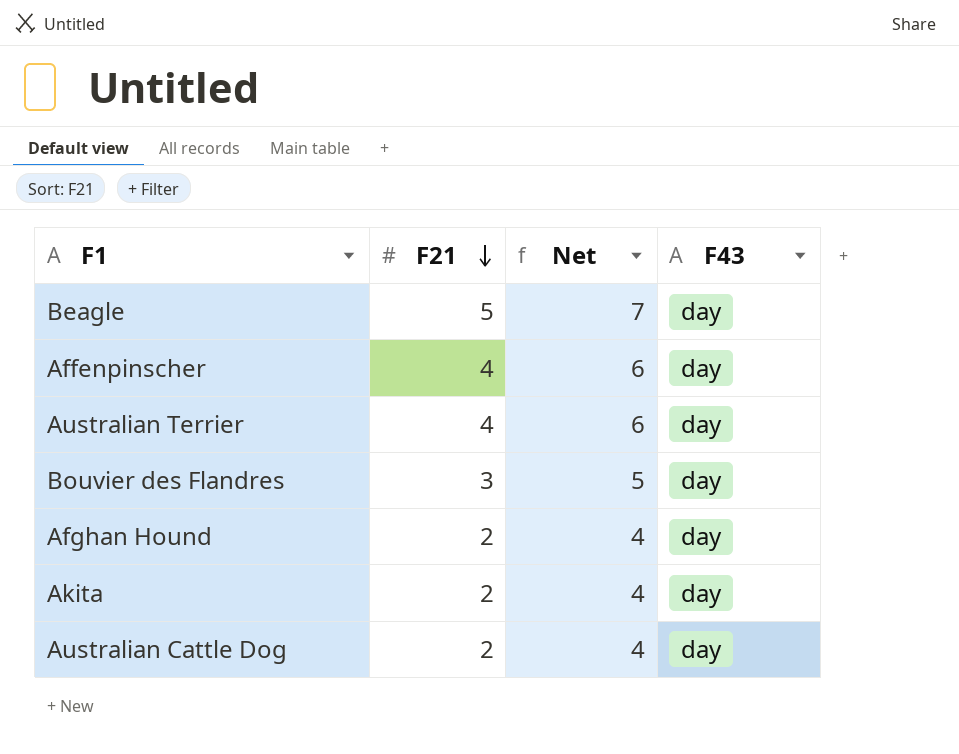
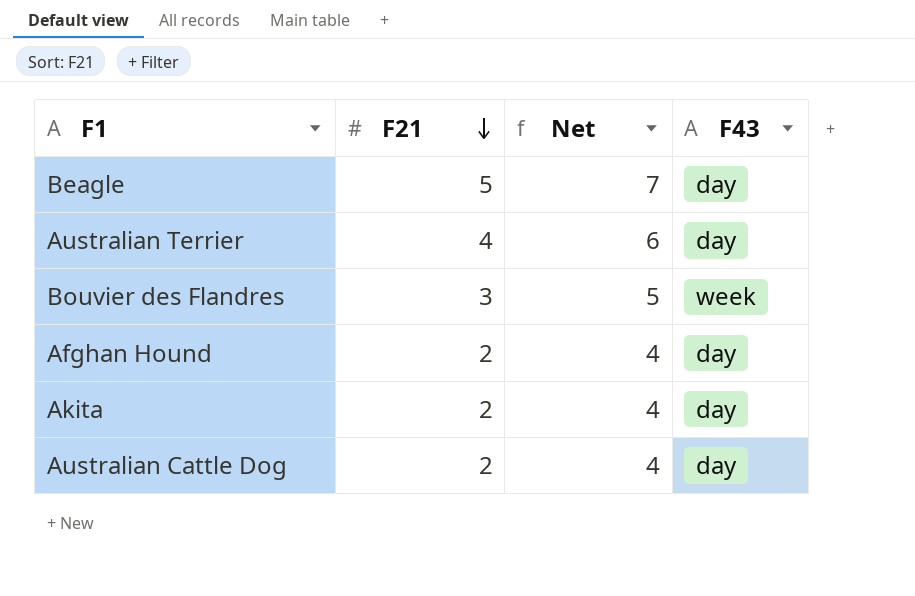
row Affenpinscher: 4 | 6 | day -> none
Bouvier des Flandres | F43: day -> week

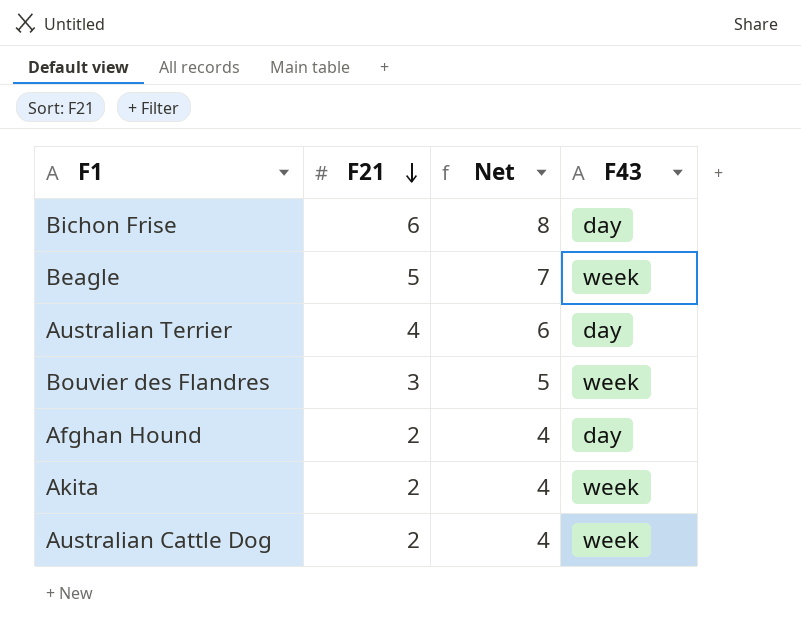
row Bichon Frise: none -> 6 | 8 | day
Beagle | F43: day -> week
Akita | F43: day -> week
Australian Cattle Dog | F43: day -> week

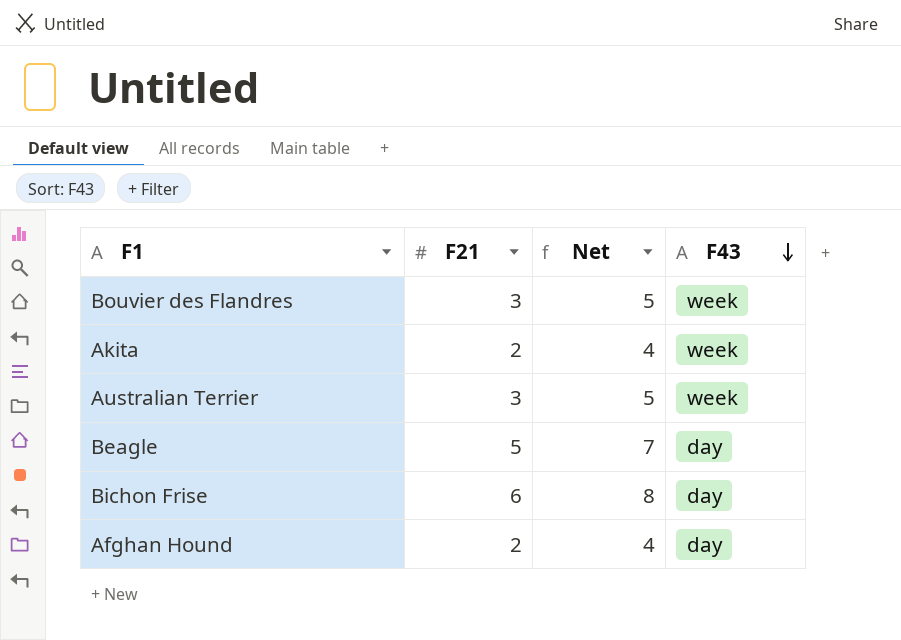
row order: F21 descending -> F43 descending
row Australian Cattle Dog: 2 | 4 | week -> none
Australian Terrier | F21: 4 -> 3
Australian Terrier | Net: 6 -> 5
Australian Terrier | F43: day -> week
Beagle | F43: week -> day

